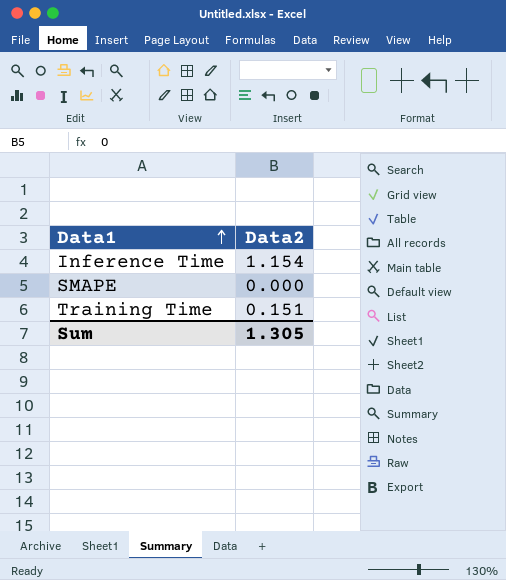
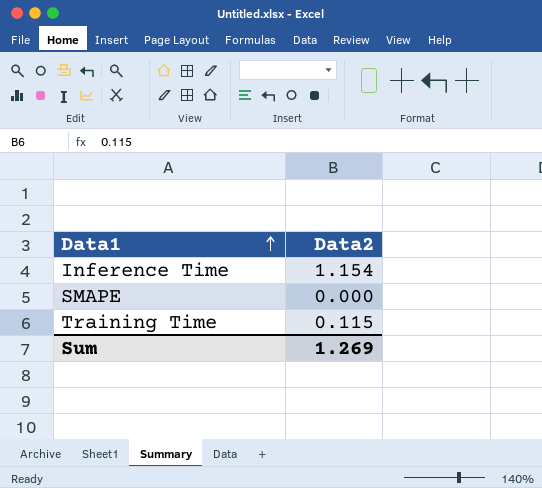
Training Time | Data2: 0.151 -> 0.115
Sum | Data2: 1.305 -> 1.269

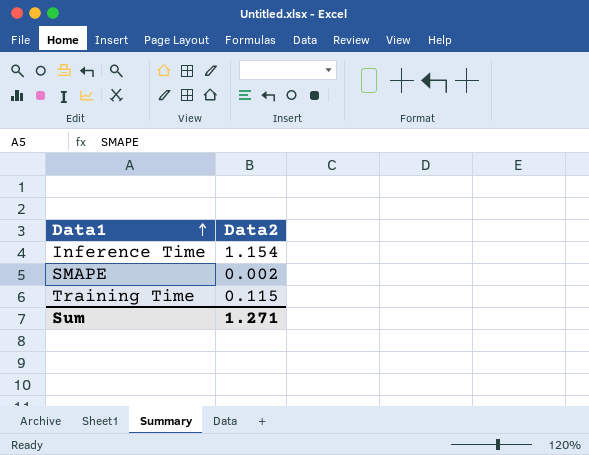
SMAPE | Data2: 0.000 -> 0.002
Sum | Data2: 1.269 -> 1.271

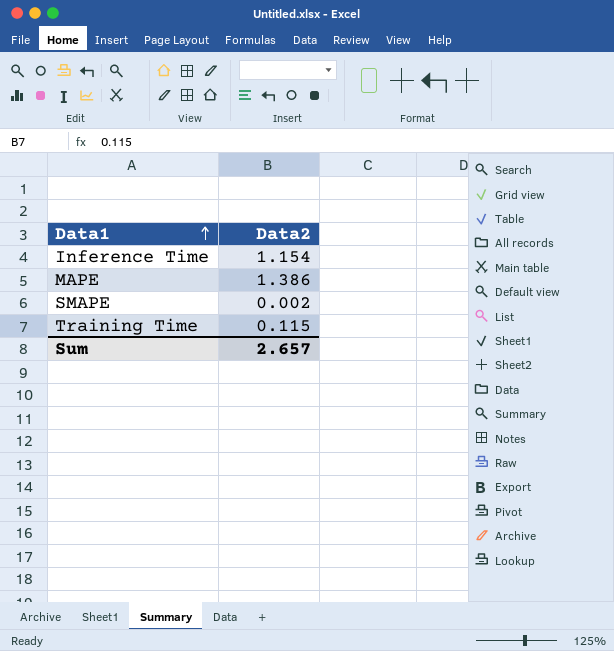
row MAPE: none -> 1.386
Sum | Data2: 1.271 -> 2.657

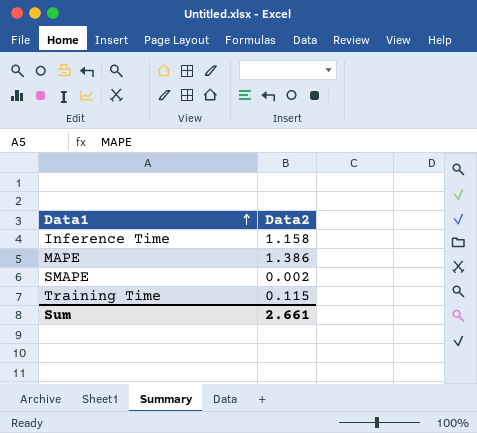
Inference Time | Data2: 1.154 -> 1.158
Sum | Data2: 2.657 -> 2.661

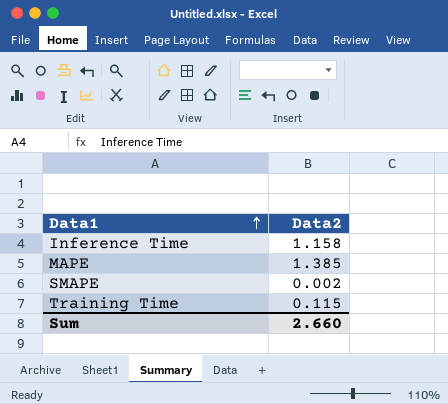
MAPE | Data2: 1.386 -> 1.385
Sum | Data2: 2.661 -> 2.660

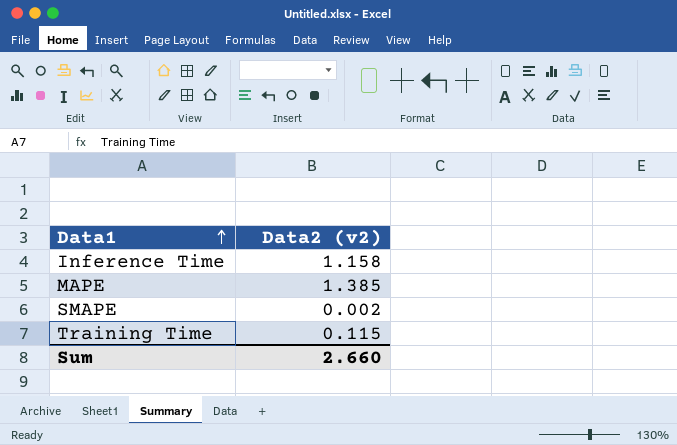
column name: Data2 -> Data2 (v2)

